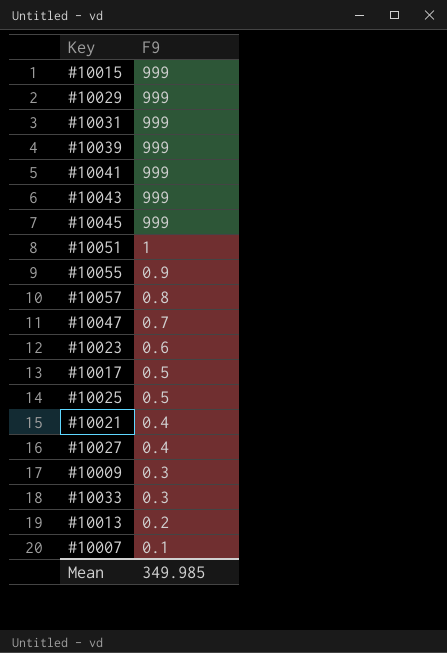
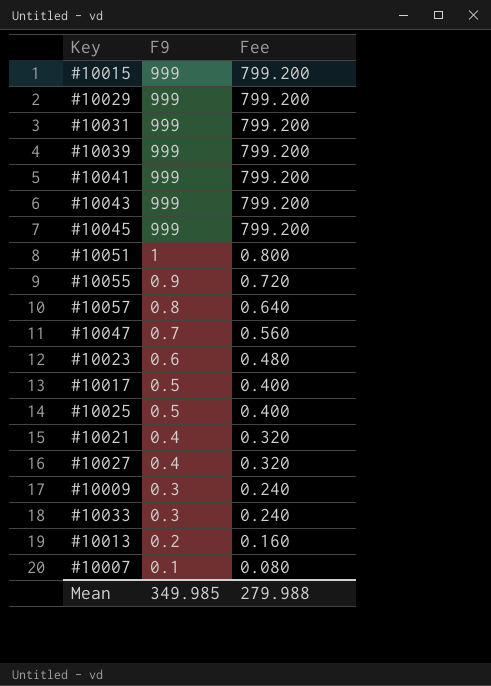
column Fee | formula: none -> [F9] * 0.8

